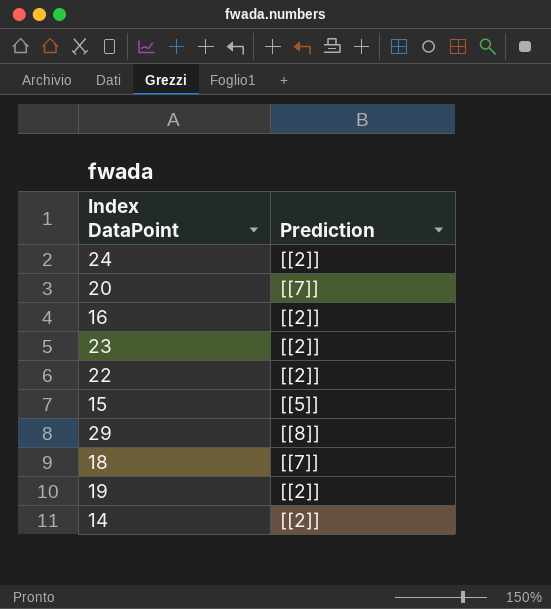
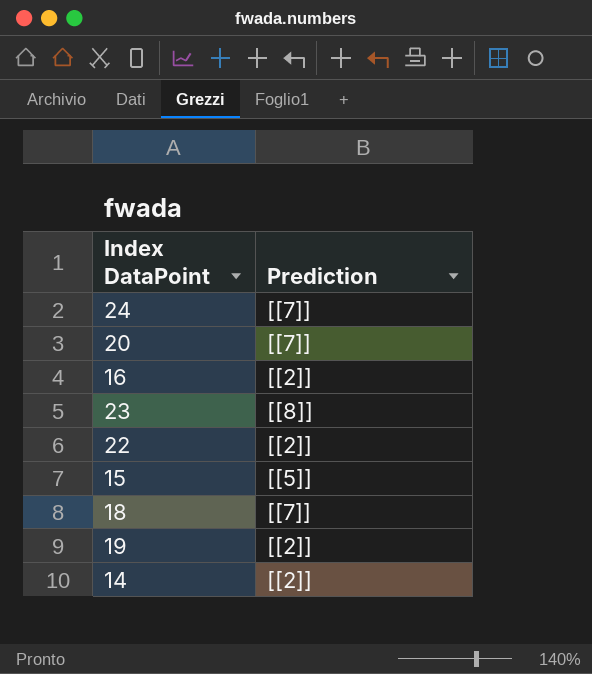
row 29: [[8]] -> none
24 | Prediction: [[2]] -> [[7]]
23 | Prediction: [[2]] -> [[8]]

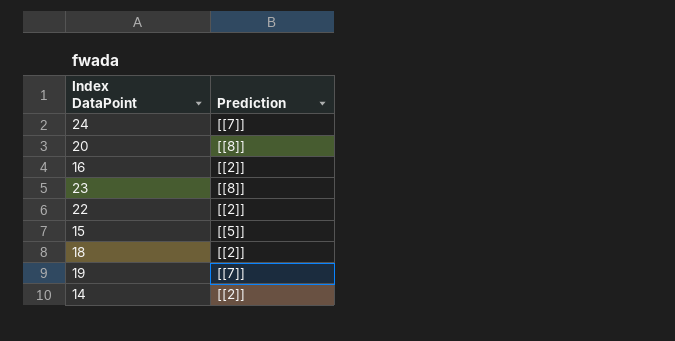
20 | Prediction: [[7]] -> [[8]]
18 | Prediction: [[7]] -> [[2]]
19 | Prediction: [[2]] -> [[7]]

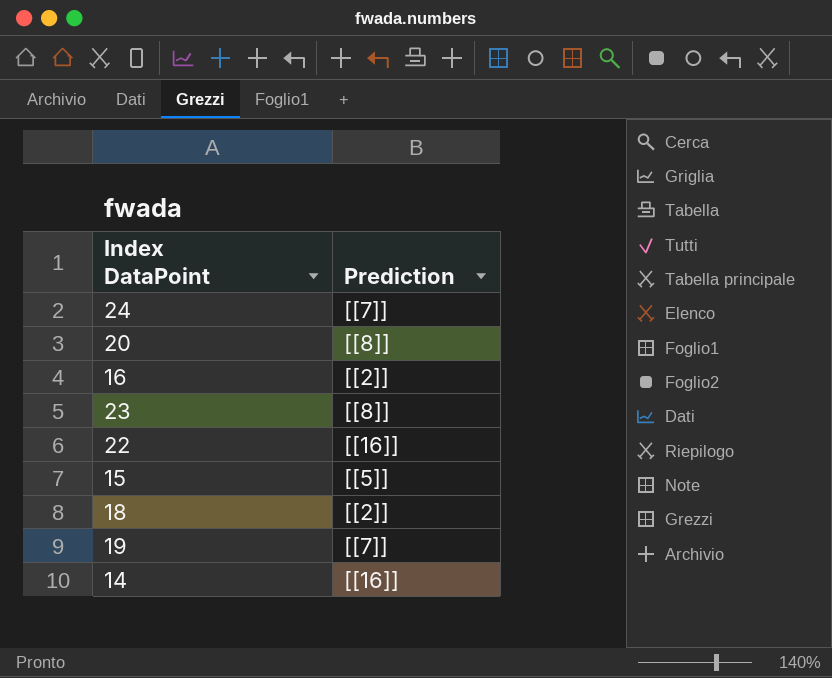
22 | Prediction: [[2]] -> [[16]]
14 | Prediction: [[2]] -> [[16]]

